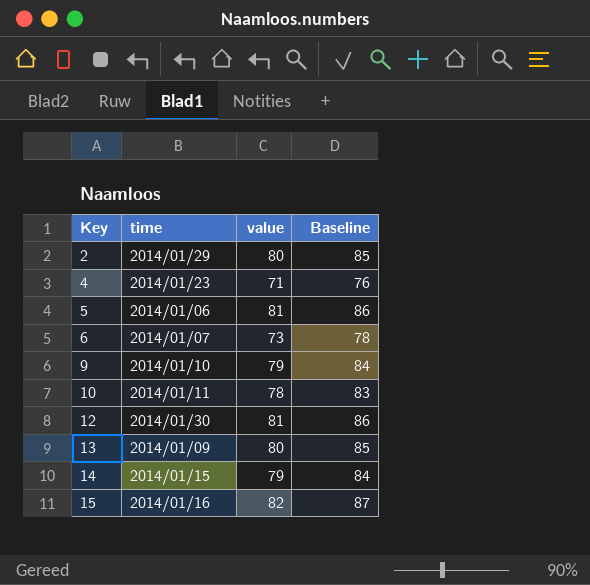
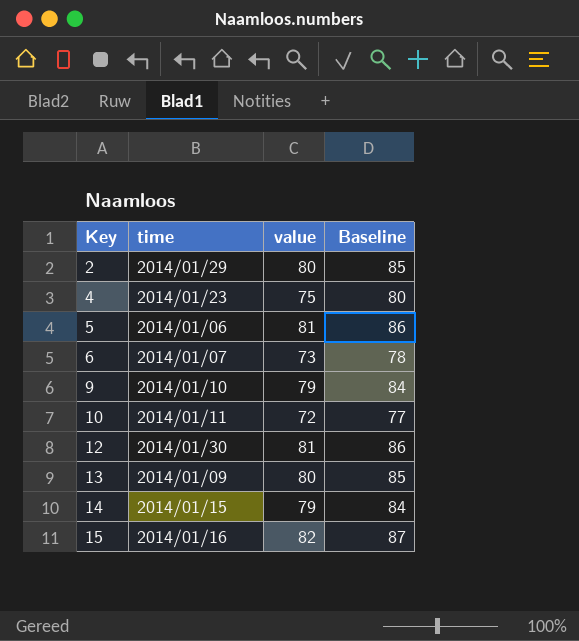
4 | value: 71 -> 75
4 | Baseline: 76 -> 80
10 | value: 78 -> 72
10 | Baseline: 83 -> 77

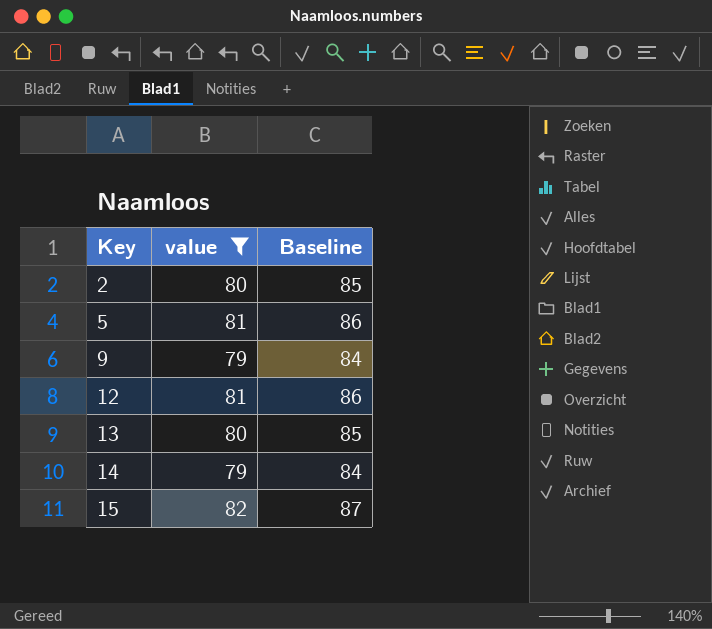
filter: none -> value >= 79
column time | position: 2 -> none

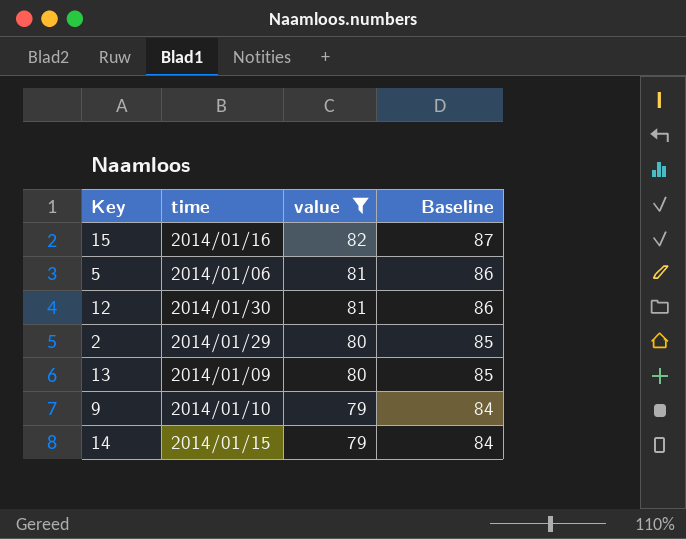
row order: Key ascending -> value descending
column time | position: none -> 2

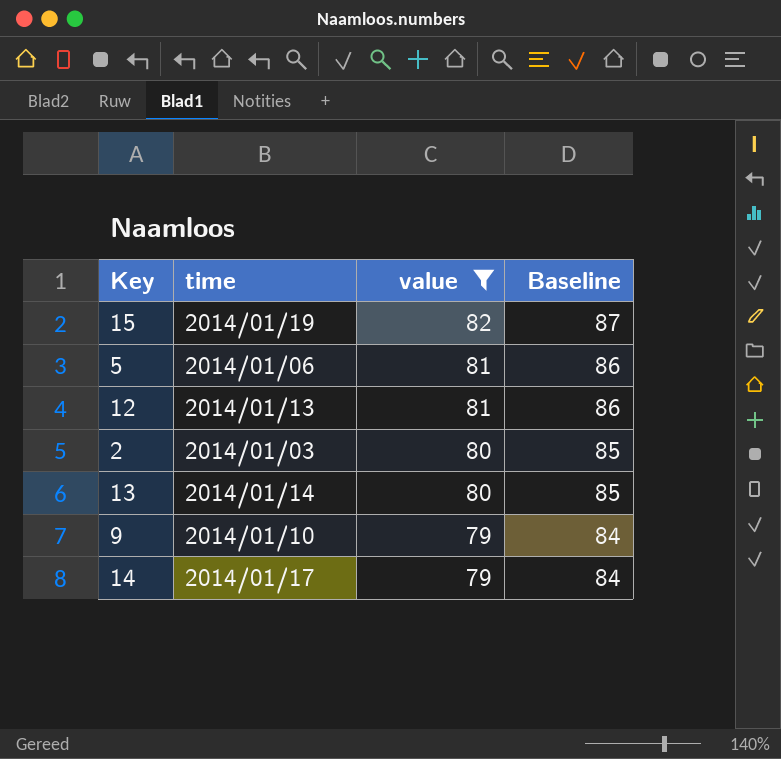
15 | time: 2014/01/16 -> 2014/01/19
12 | time: 2014/01/30 -> 2014/01/13
2 | time: 2014/01/29 -> 2014/01/03
13 | time: 2014/01/09 -> 2014/01/14
14 | time: 2014/01/15 -> 2014/01/17

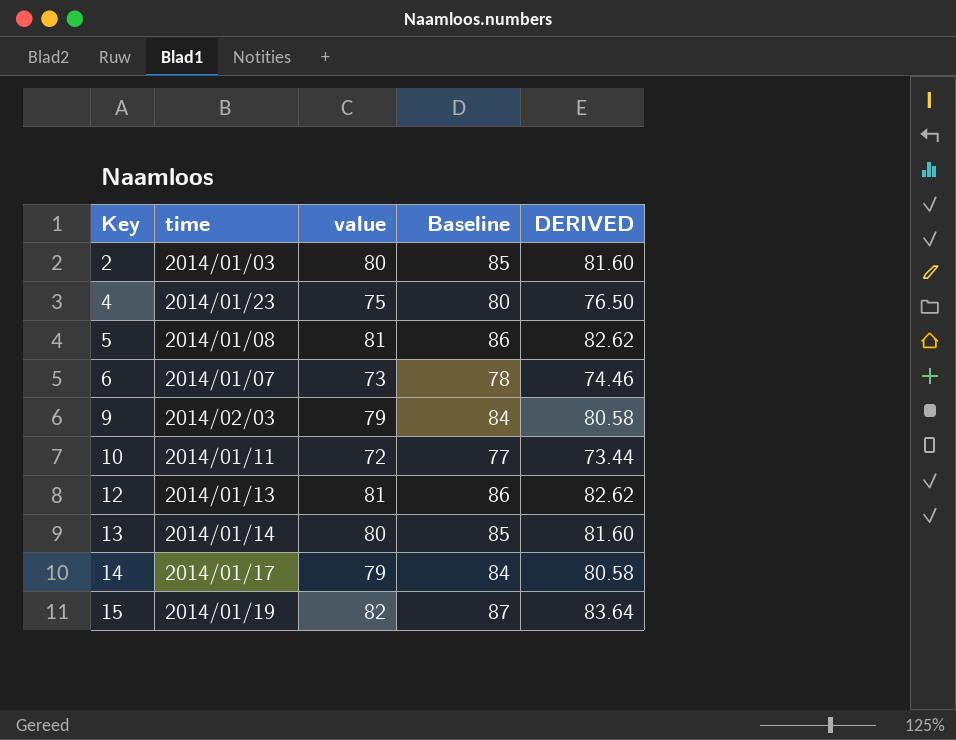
filter: value >= 79 -> none
row order: value descending -> Key ascending
column DERIVED | formula: none -> [value] * 1.02
5 | time: 2014/01/06 -> 2014/01/08
9 | time: 2014/01/10 -> 2014/02/03

